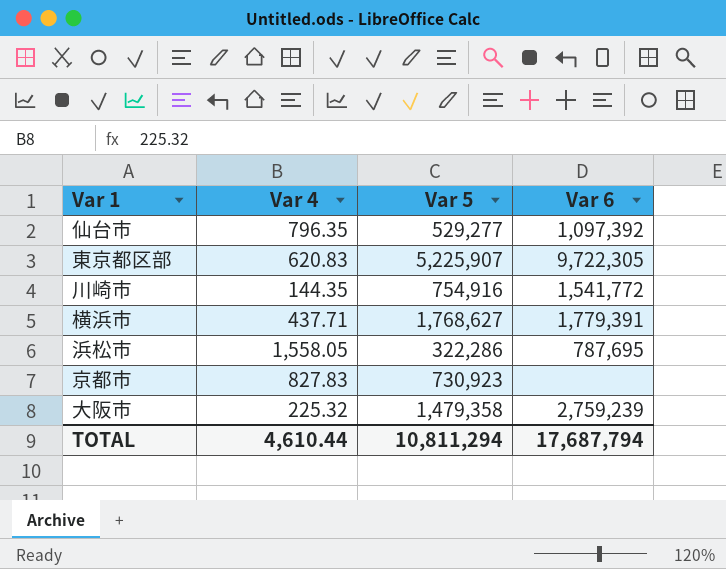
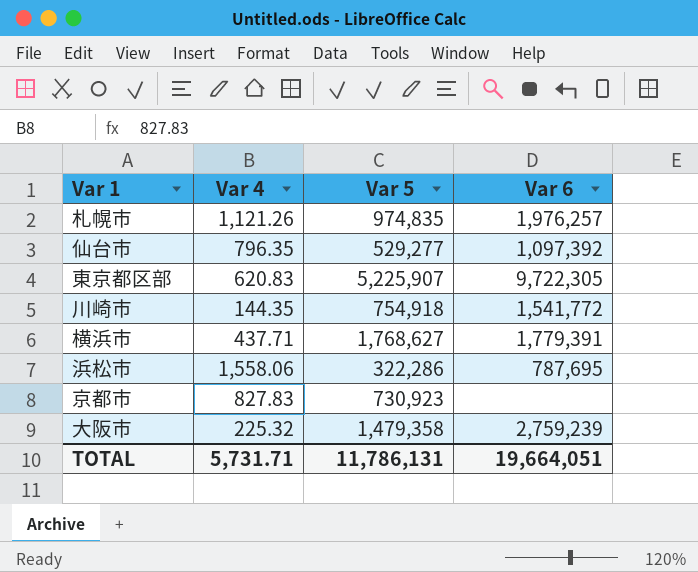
row 札幌市: none -> 1,121.26 | 974,835 | 1,976,257
川崎市 | Var 5: 754,916 -> 754,918
浜松市 | Var 4: 1,558.05 -> 1,558.06
TOTAL | Var 4: 4,610.44 -> 5,731.71
TOTAL | Var 5: 10,811,294 -> 11,786,131
TOTAL | Var 6: 17,687,794 -> 19,664,051

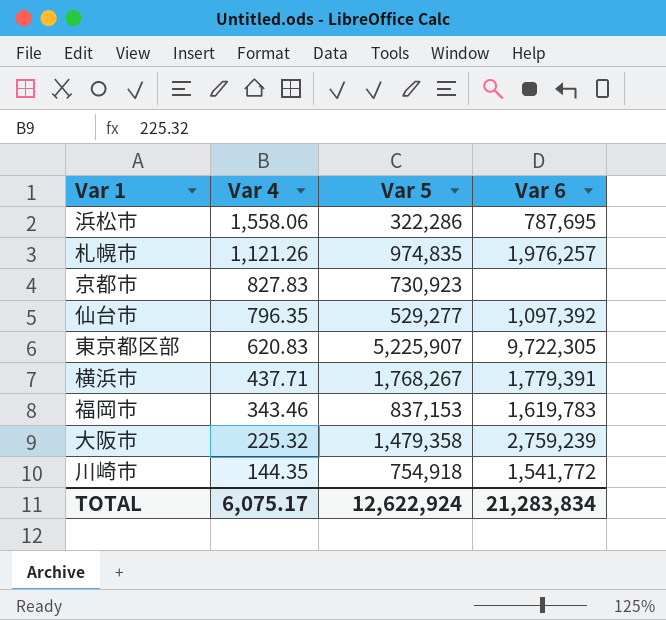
row order: none -> Var 4 descending
横浜市 | Var 5: 1,768,627 -> 1,768,267
row 福岡市: none -> 343.46 | 837,153 | 1,619,783
TOTAL | Var 4: 5,731.71 -> 6,075.17
TOTAL | Var 5: 11,786,131 -> 12,622,924
TOTAL | Var 6: 19,664,051 -> 21,283,834

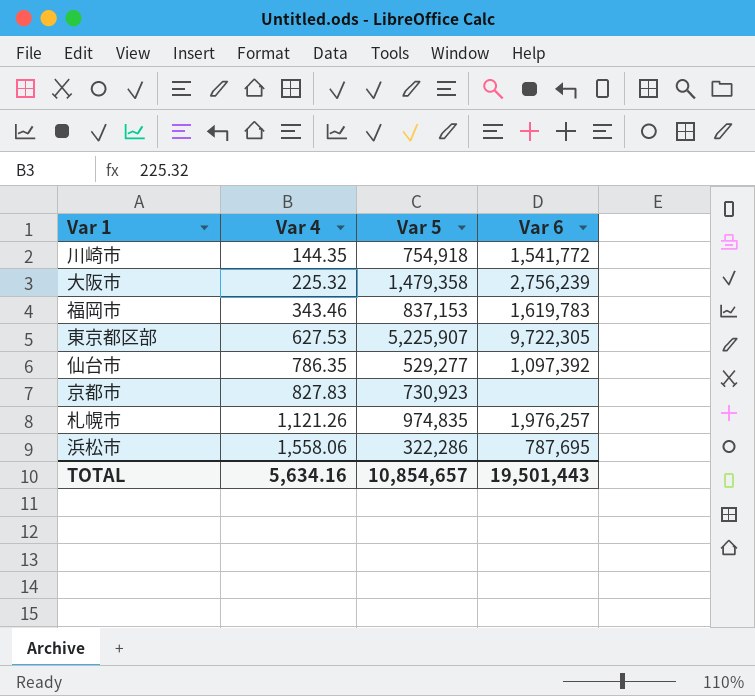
row order: Var 4 descending -> Var 4 ascending
row 横浜市: 437.71 | 1,768,267 | 1,779,391 -> none
大阪市 | Var 6: 2,759,239 -> 2,756,239
東京都区部 | Var 4: 620.83 -> 627.53
仙台市 | Var 4: 796.35 -> 786.35
TOTAL | Var 4: 6,075.17 -> 5,634.16
TOTAL | Var 5: 12,622,924 -> 10,854,657
TOTAL | Var 6: 21,283,834 -> 19,501,443

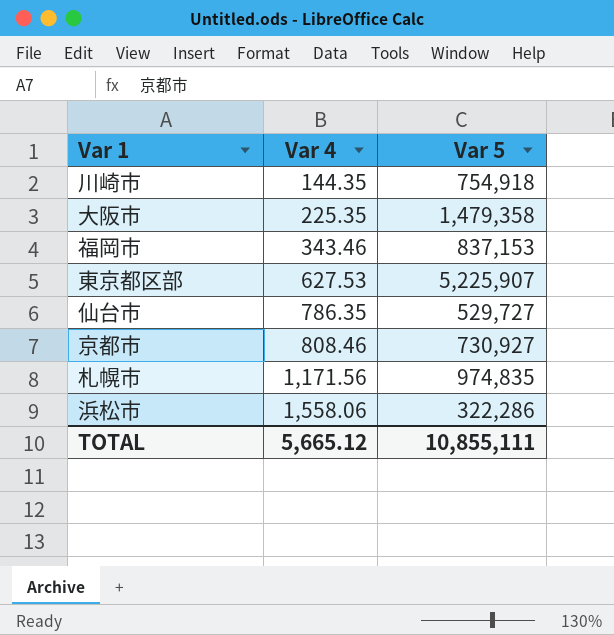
column Var 6 | position: 4 -> none
大阪市 | Var 4: 225.32 -> 225.35
仙台市 | Var 5: 529,277 -> 529,727
京都市 | Var 4: 827.83 -> 808.46
京都市 | Var 5: 730,923 -> 730,927
札幌市 | Var 4: 1,121.26 -> 1,171.56
TOTAL | Var 4: 5,634.16 -> 5,665.12
TOTAL | Var 5: 10,854,657 -> 10,855,111

